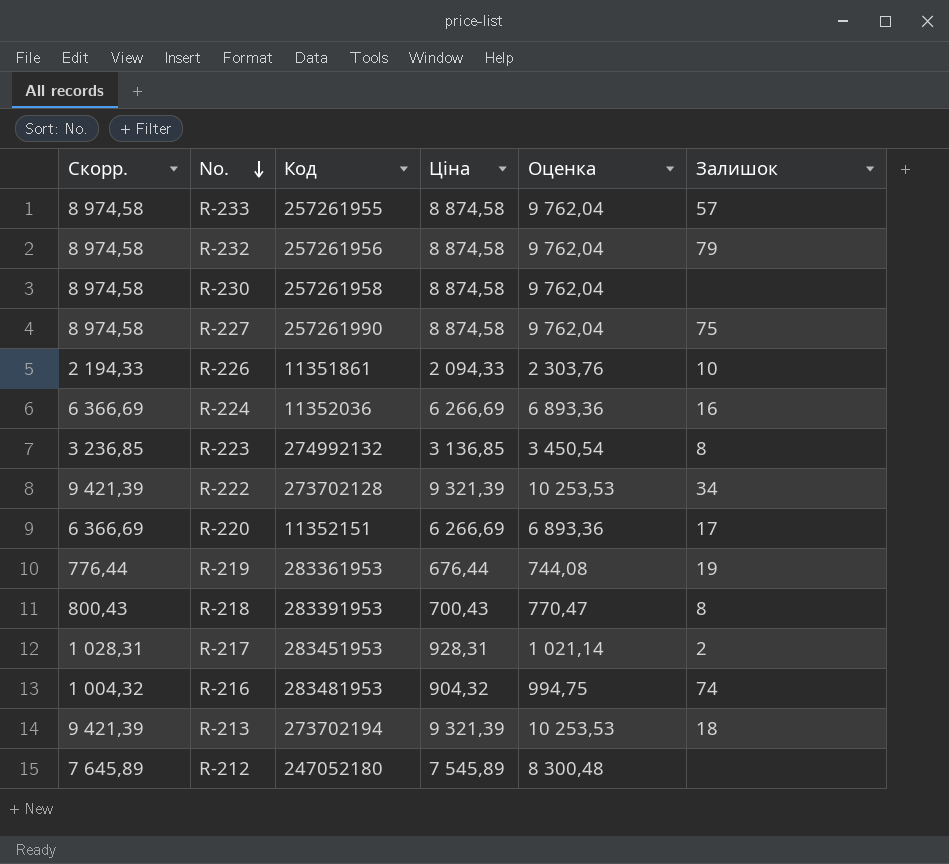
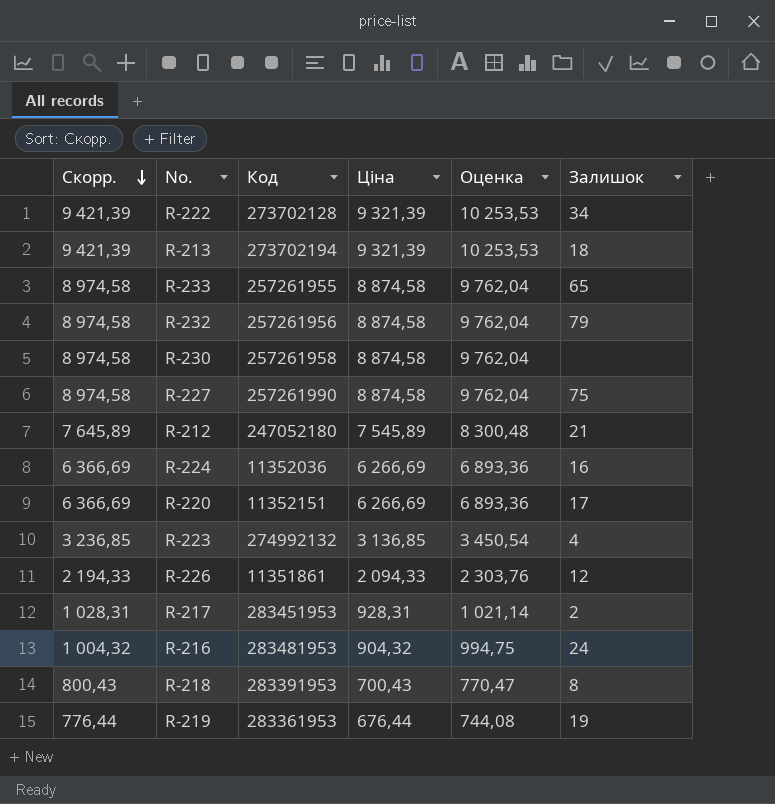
row order: No. descending -> Скорр. descending
R-233 | Залишок: 57 -> 65
R-212 | Залишок: none -> 21
R-223 | Залишок: 8 -> 4
R-226 | Залишок: 10 -> 12
R-216 | Залишок: 74 -> 24

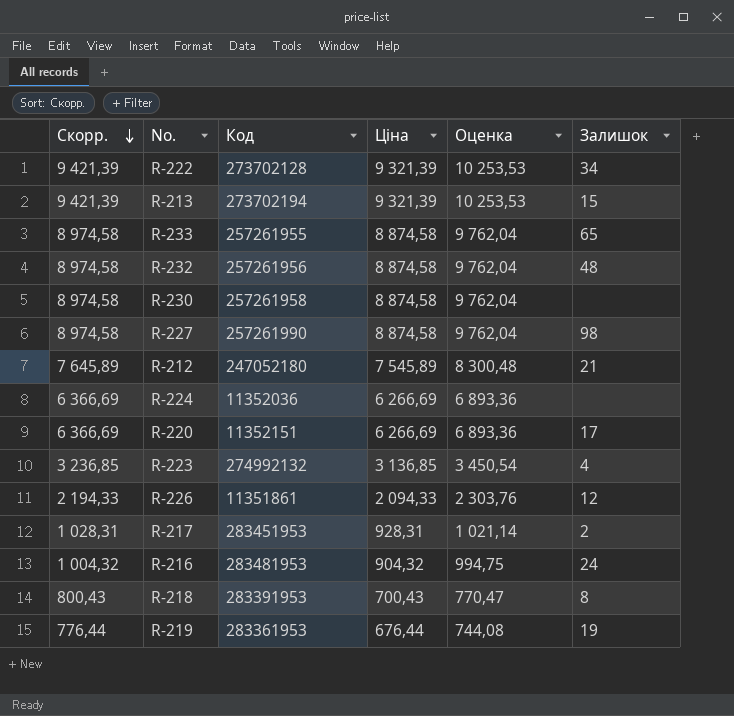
R-213 | Залишок: 18 -> 15
R-232 | Залишок: 79 -> 48
R-227 | Залишок: 75 -> 98
R-224 | Залишок: 16 -> none

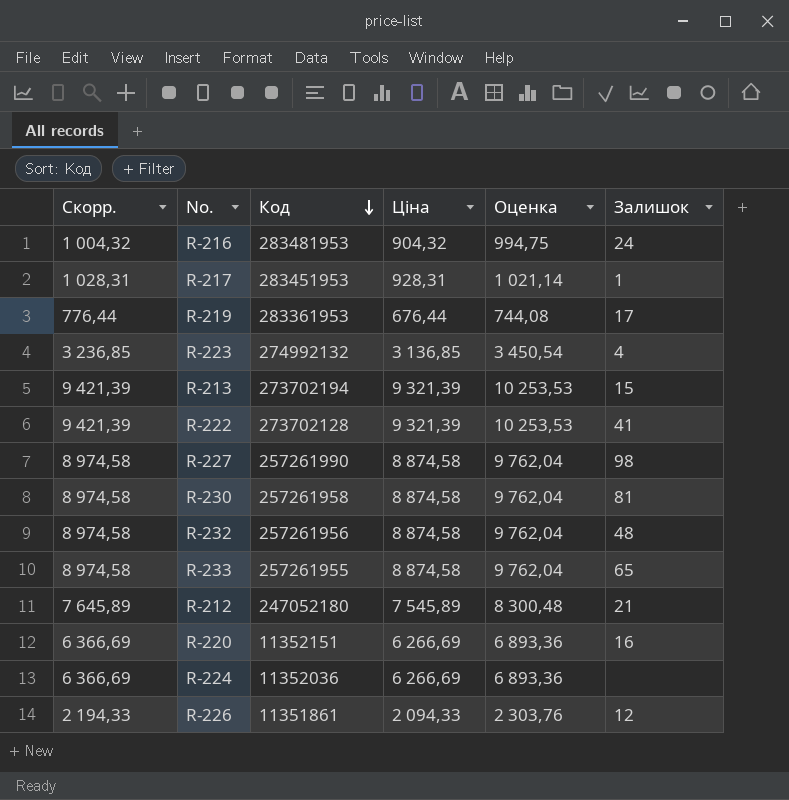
row order: Скорр. descending -> Код descending
row R-218: 800,43 | 283391953 | 700,43 | 770,47 | 8 -> none
R-217 | Залишок: 2 -> 1
R-219 | Залишок: 19 -> 17
R-222 | Залишок: 34 -> 41
R-230 | Залишок: none -> 81
R-220 | Залишок: 17 -> 16

